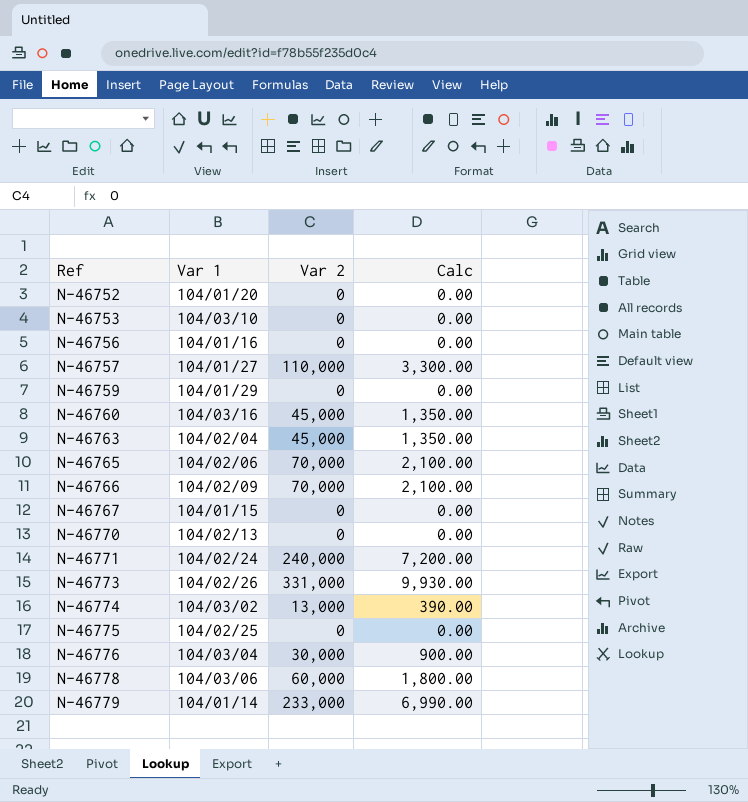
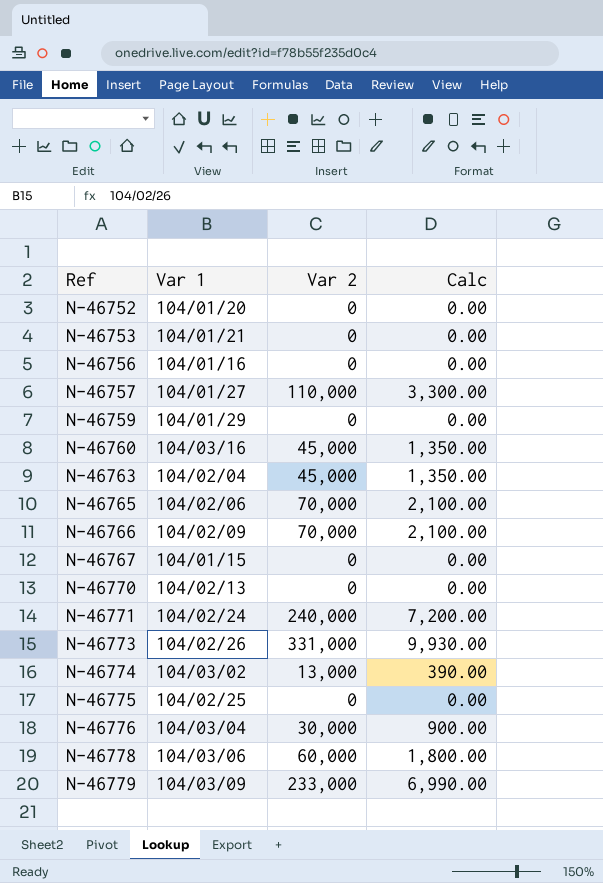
N-46753 | Var 1: 104/03/10 -> 104/01/21
N-46779 | Var 1: 104/01/14 -> 104/03/09

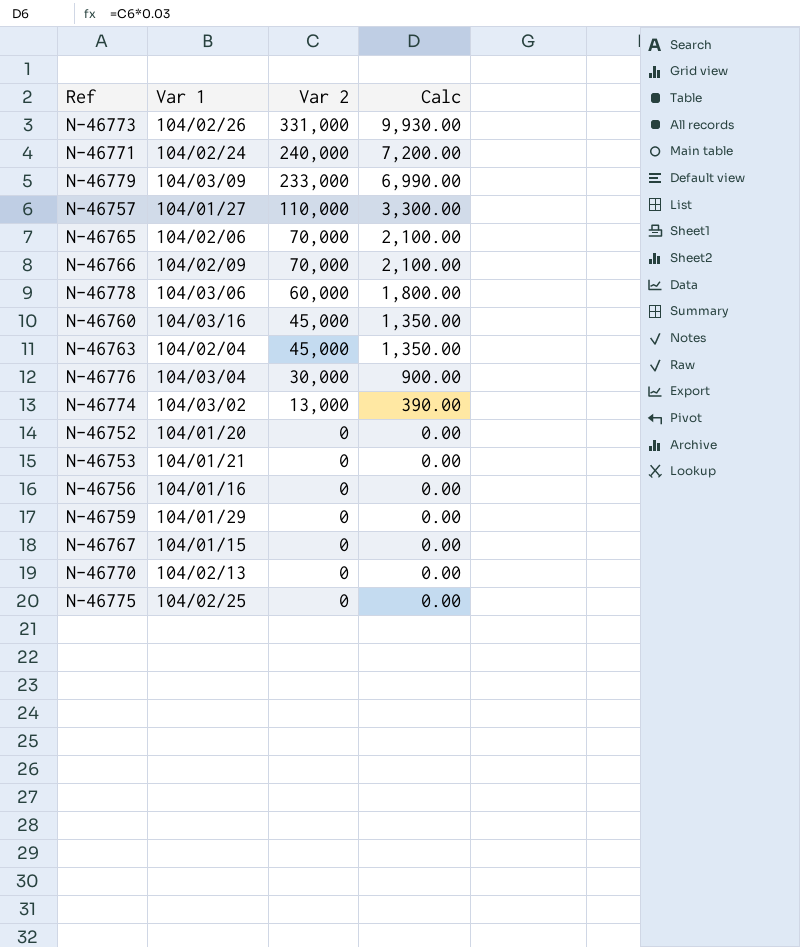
row order: Ref ascending -> Var 2 descending

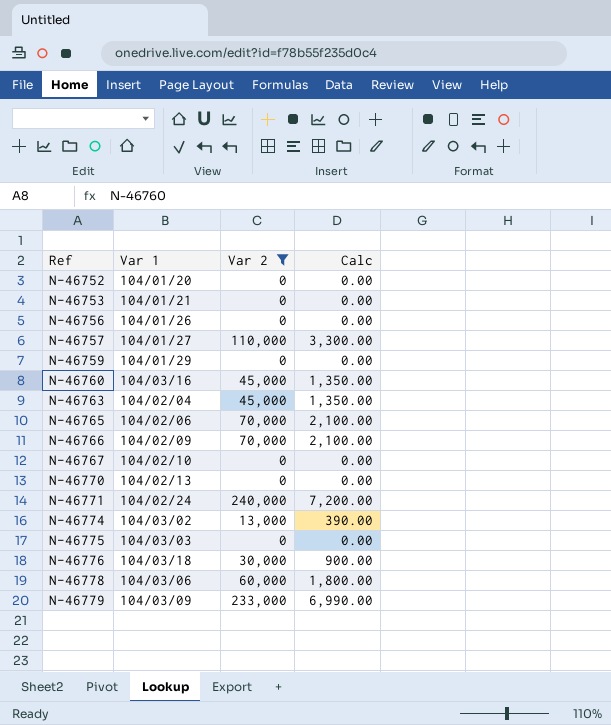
filter: none -> Var 2 != 331,000
row order: Var 2 descending -> Ref ascending
N-46756 | Var 1: 104/01/16 -> 104/01/26
N-46767 | Var 1: 104/01/15 -> 104/02/10
N-46775 | Var 1: 104/02/25 -> 104/03/03
N-46776 | Var 1: 104/03/04 -> 104/03/18

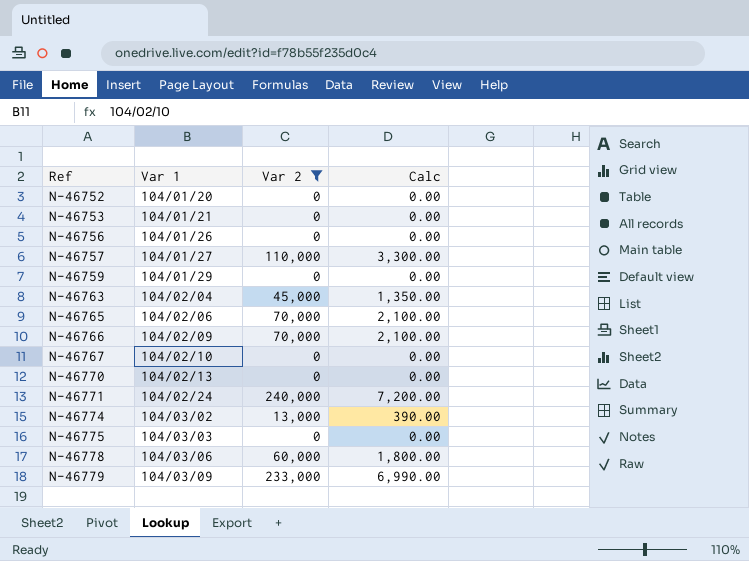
row N-46760: 104/03/16 | 45,000 | 1,350.00 -> none
row N-46776: 104/03/18 | 30,000 | 900.00 -> none

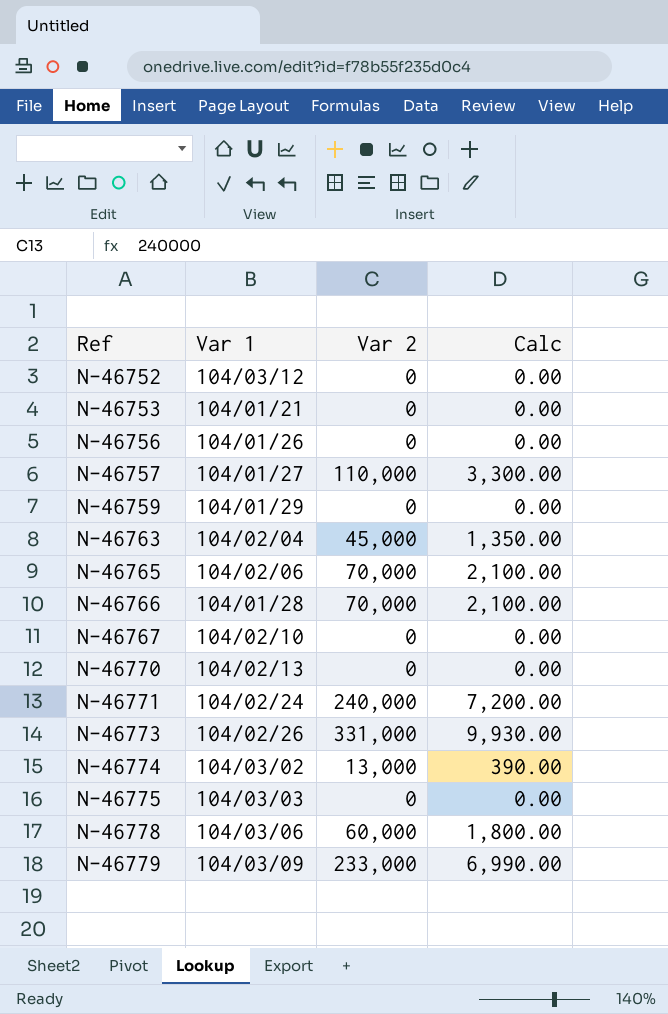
filter: Var 2 != 331,000 -> none
N-46752 | Var 1: 104/01/20 -> 104/03/12
N-46766 | Var 1: 104/02/09 -> 104/01/28

